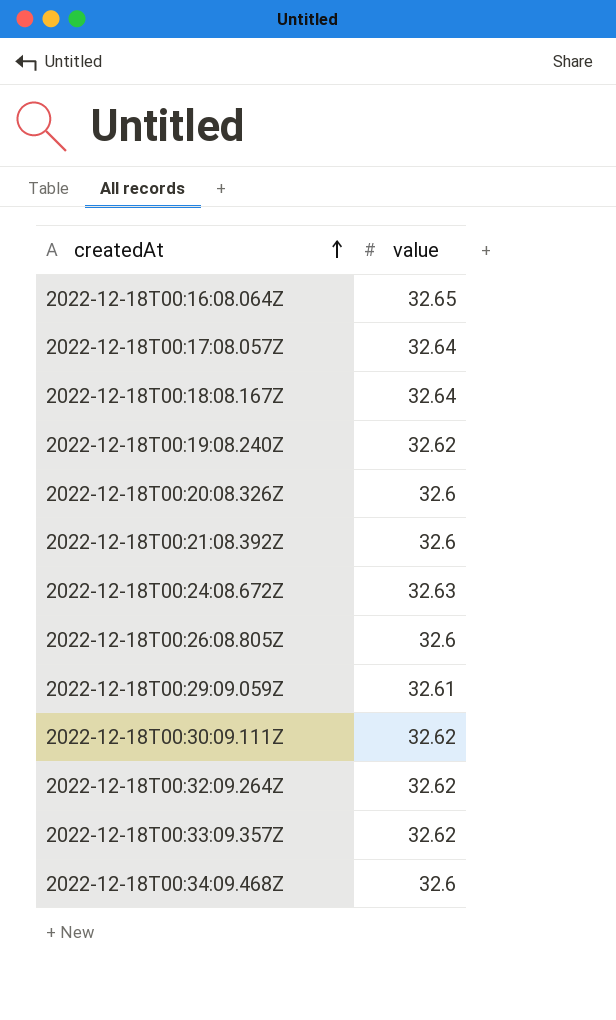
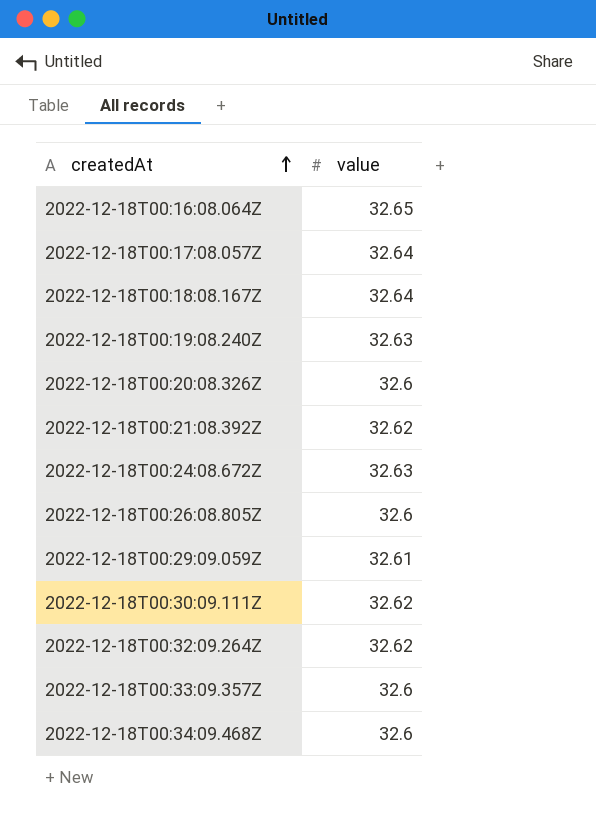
2022-12-18T00:19:08.240Z | value: 32.62 -> 32.63
2022-12-18T00:21:08.392Z | value: 32.6 -> 32.62
2022-12-18T00:33:09.357Z | value: 32.62 -> 32.6

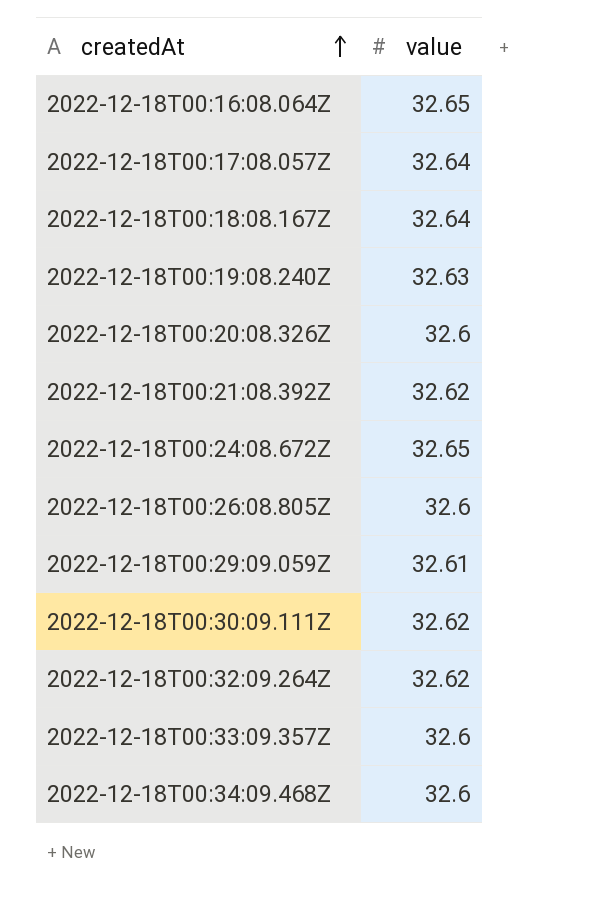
2022-12-18T00:24:08.672Z | value: 32.63 -> 32.65

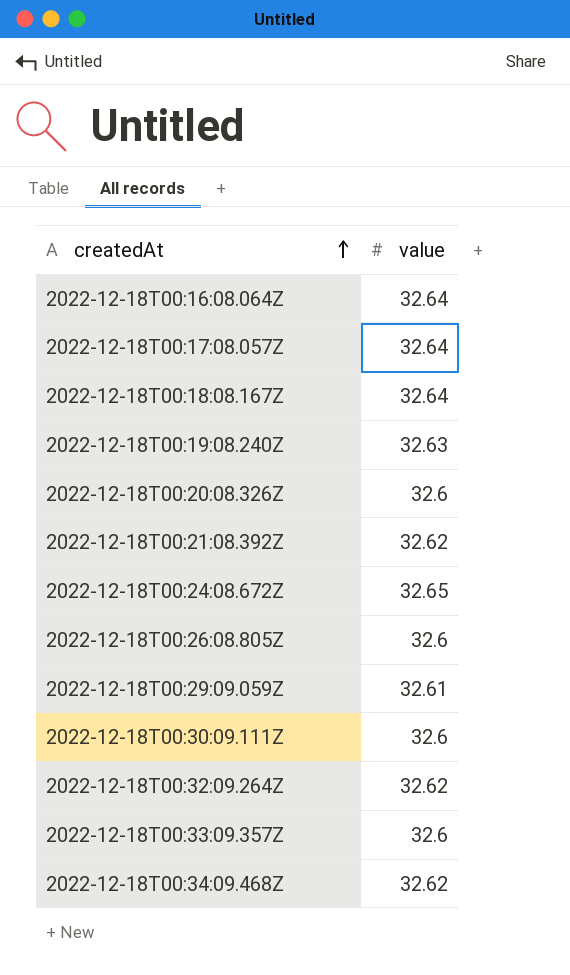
2022-12-18T00:16:08.064Z | value: 32.65 -> 32.64
2022-12-18T00:30:09.111Z | value: 32.62 -> 32.6
2022-12-18T00:34:09.468Z | value: 32.6 -> 32.62

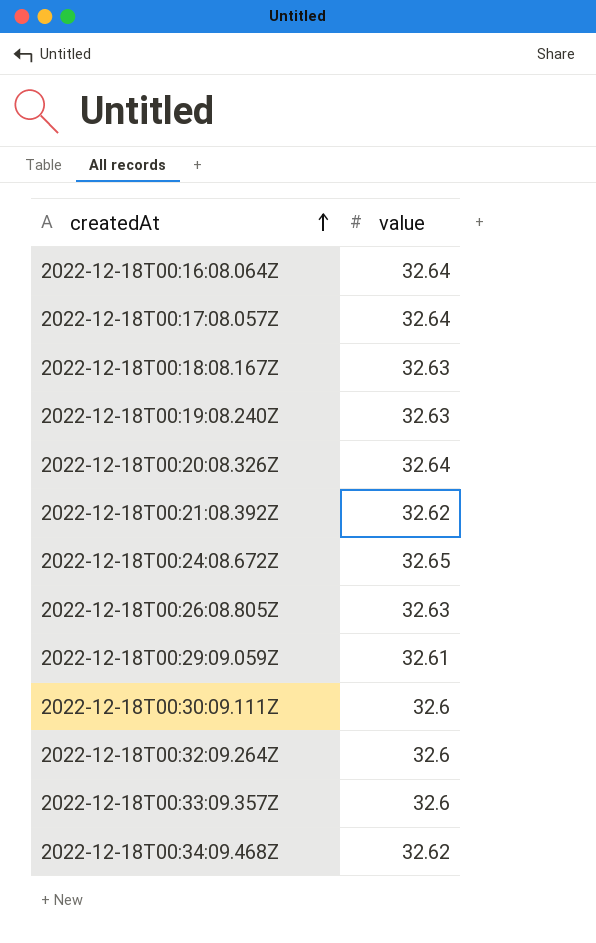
2022-12-18T00:18:08.167Z | value: 32.64 -> 32.63
2022-12-18T00:20:08.326Z | value: 32.6 -> 32.64
2022-12-18T00:26:08.805Z | value: 32.6 -> 32.63
2022-12-18T00:32:09.264Z | value: 32.62 -> 32.6

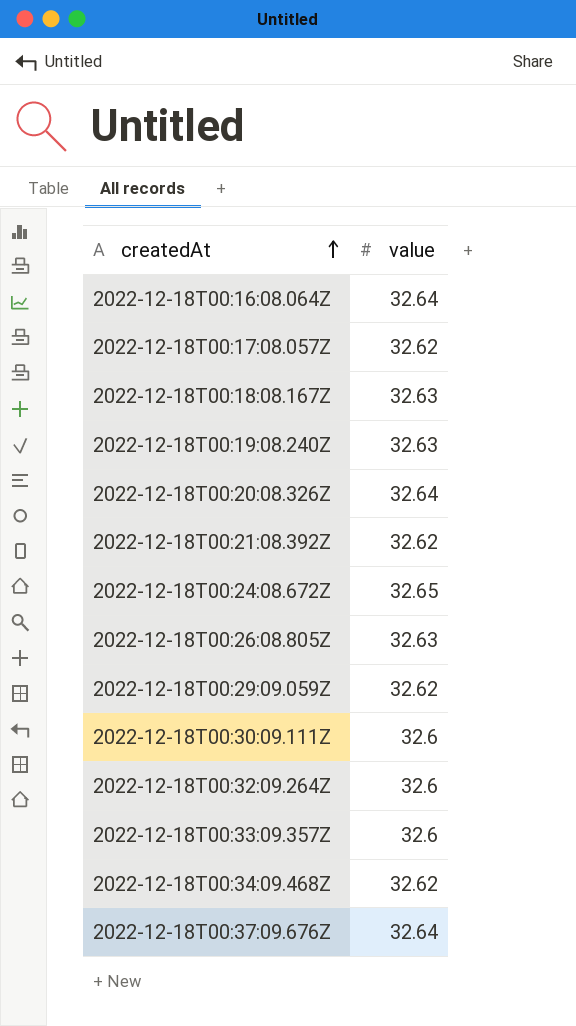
2022-12-18T00:17:08.057Z | value: 32.64 -> 32.62
2022-12-18T00:29:09.059Z | value: 32.61 -> 32.62
row 2022-12-18T00:37:09.676Z: none -> 32.64

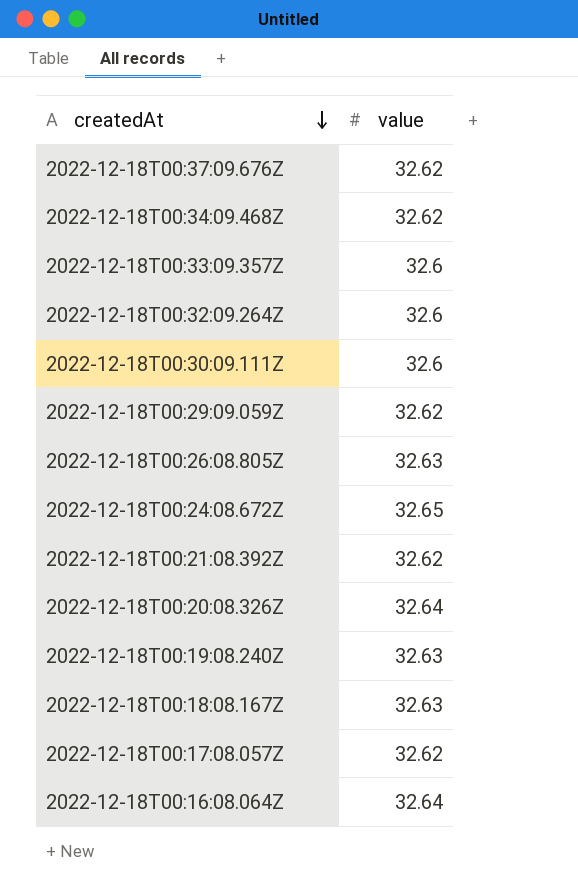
row order: createdAt ascending -> createdAt descending
2022-12-18T00:37:09.676Z | value: 32.64 -> 32.62

